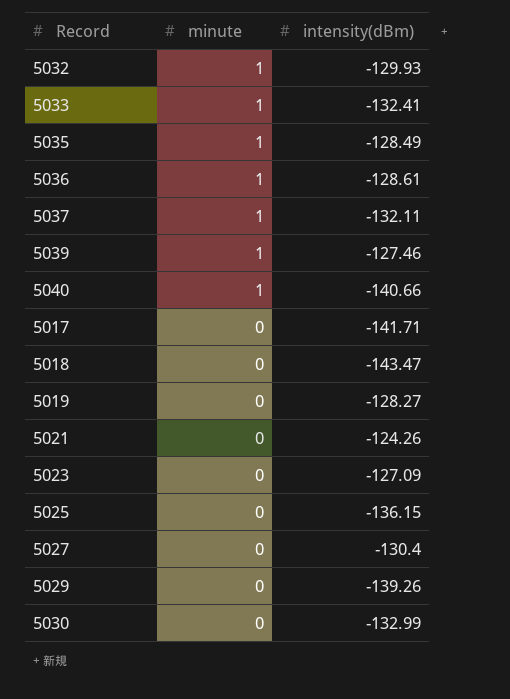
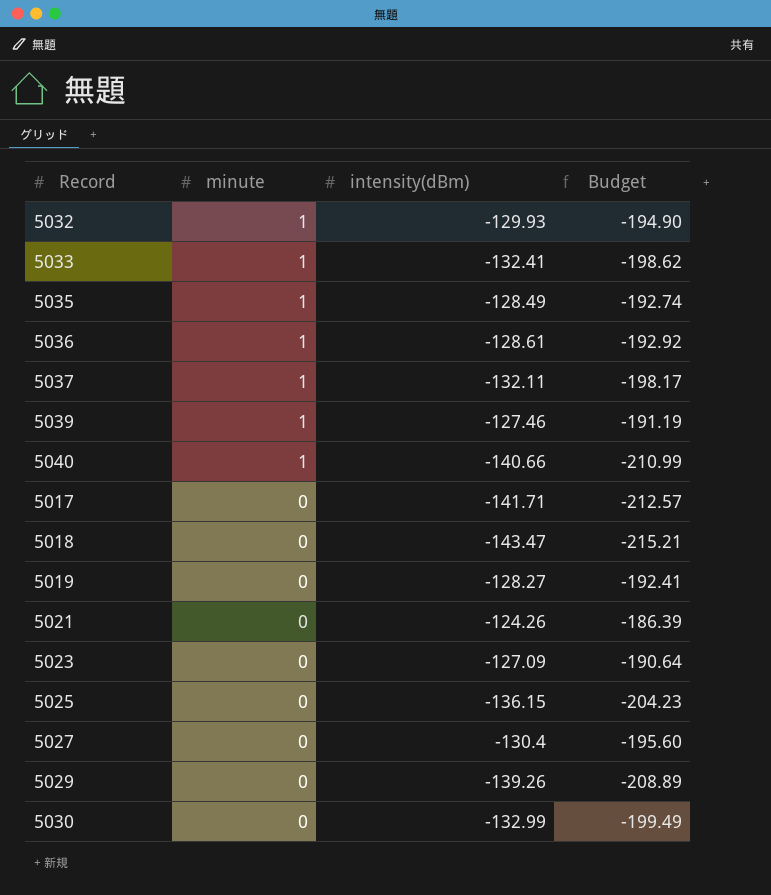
column Budget | formula: none -> [intensity(dBm)] * 1.5

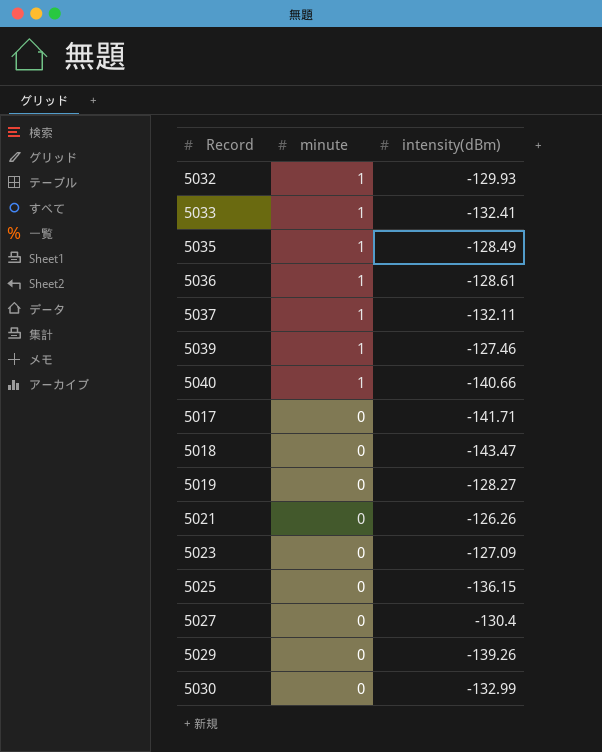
column Budget | formula: [intensity(dBm)] * 1.5 -> none
5021 | intensity(dBm): -124.26 -> -126.26

